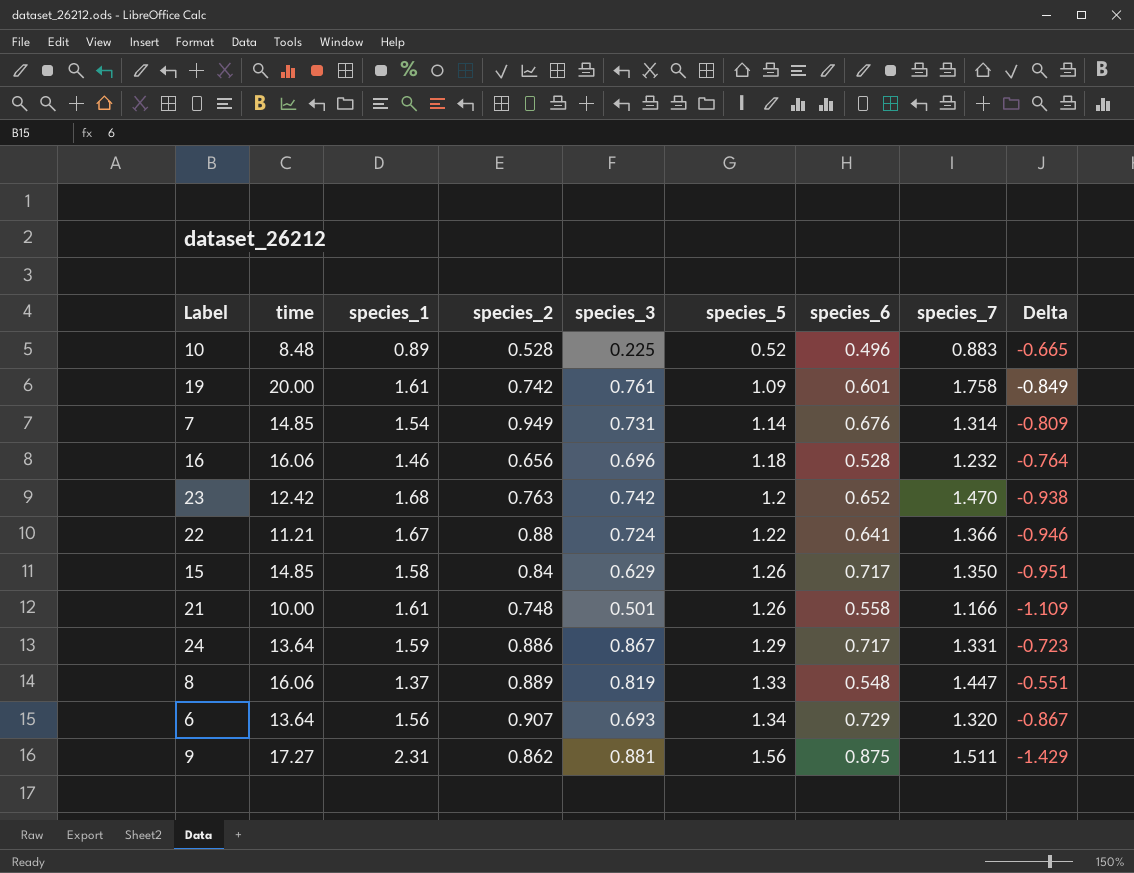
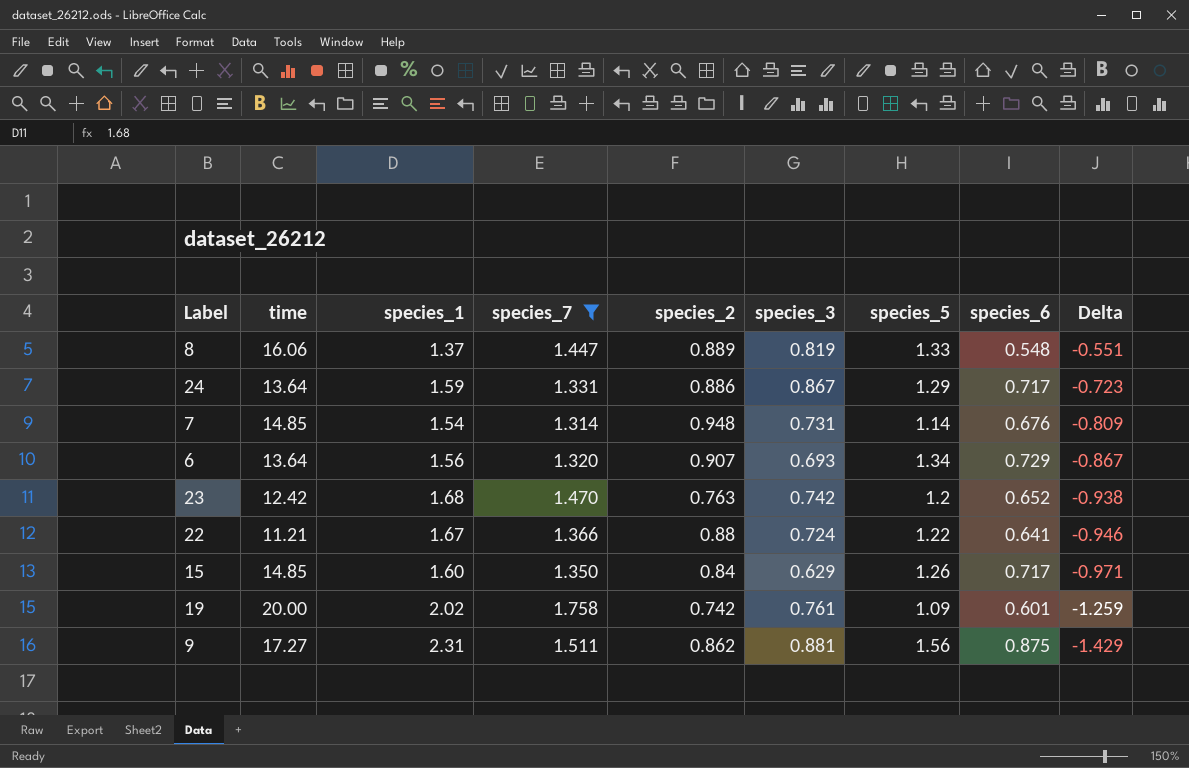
filter: none -> species_7 >= 1.314
row order: species_5 ascending -> Delta descending
column species_7 | position: 8 -> 4
7 | species_2: 0.949 -> 0.948
15 | species_1: 1.58 -> 1.60
15 | Delta: -0.951 -> -0.971
19 | species_1: 1.61 -> 2.02
19 | Delta: -0.849 -> -1.259

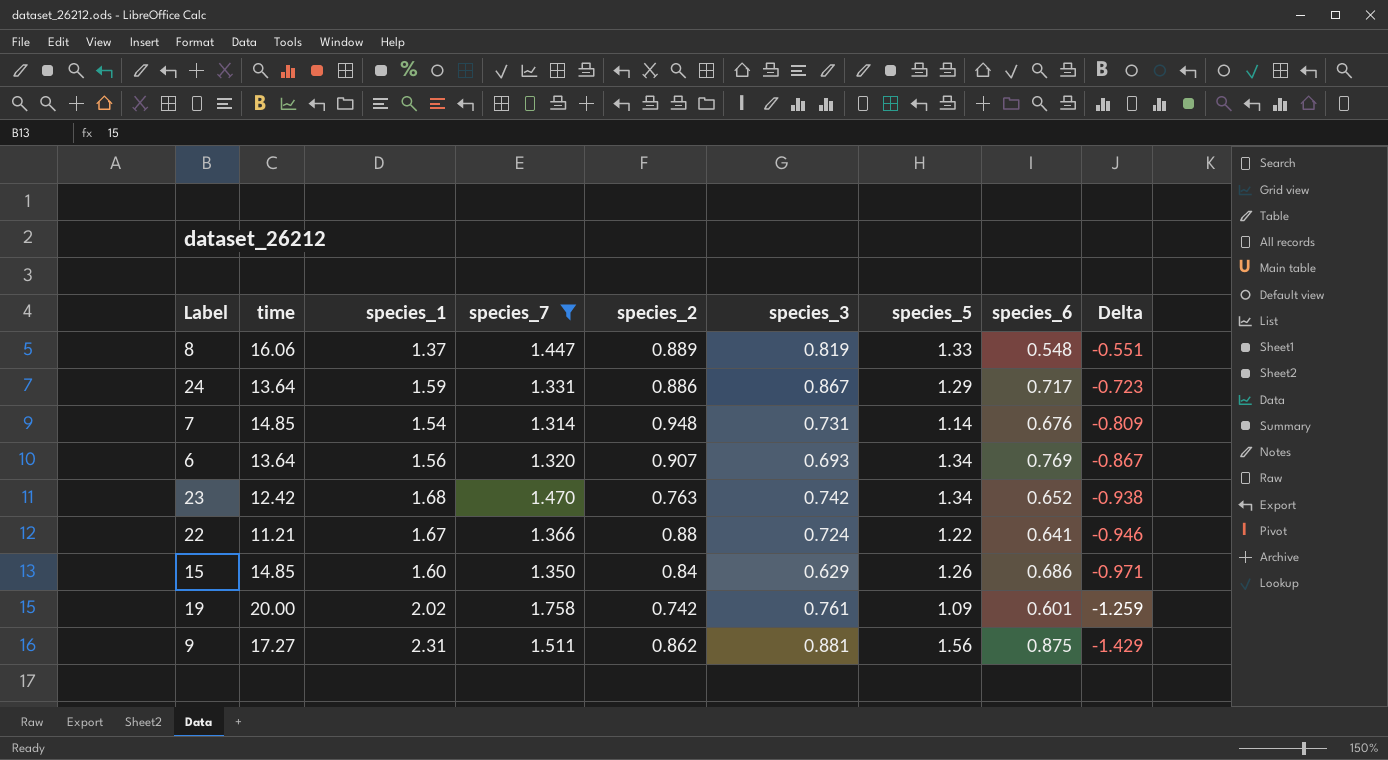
6 | species_6: 0.729 -> 0.769
23 | species_5: 1.2 -> 1.34
15 | species_6: 0.717 -> 0.686

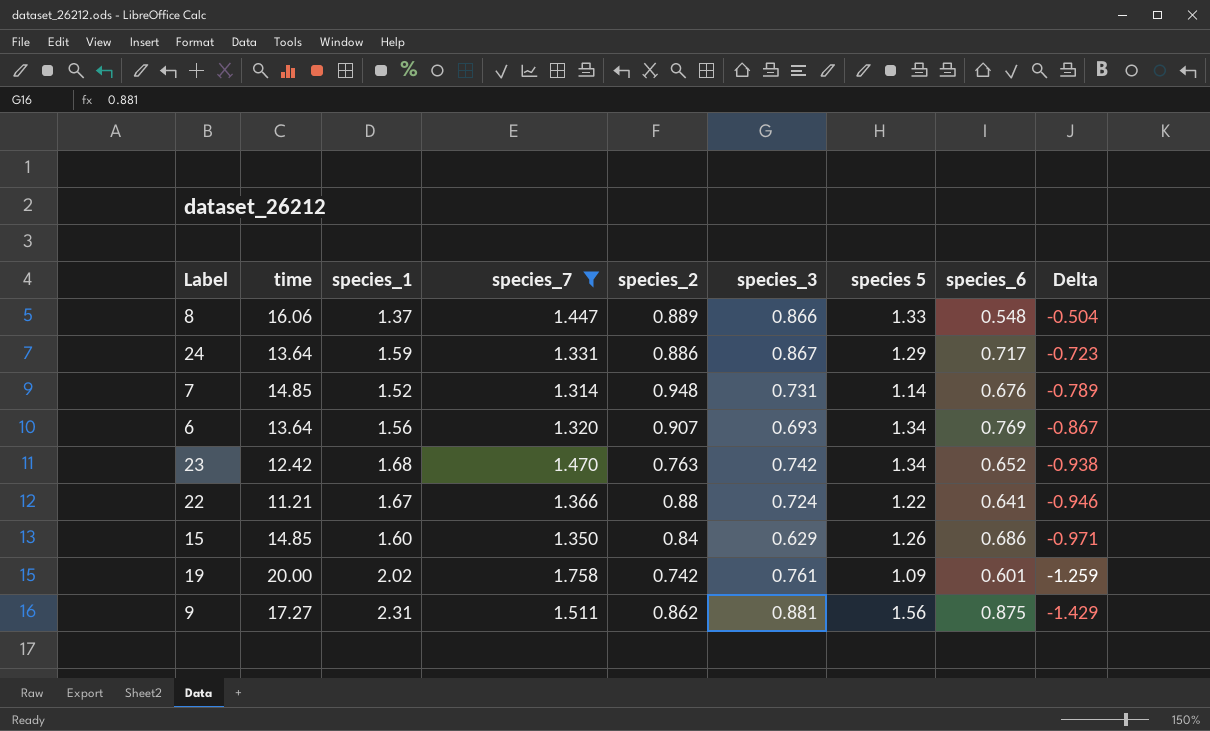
column name: species_5 -> species 5
8 | species_3: 0.819 -> 0.866
8 | Delta: -0.551 -> -0.504
7 | species_1: 1.54 -> 1.52
7 | Delta: -0.809 -> -0.789

